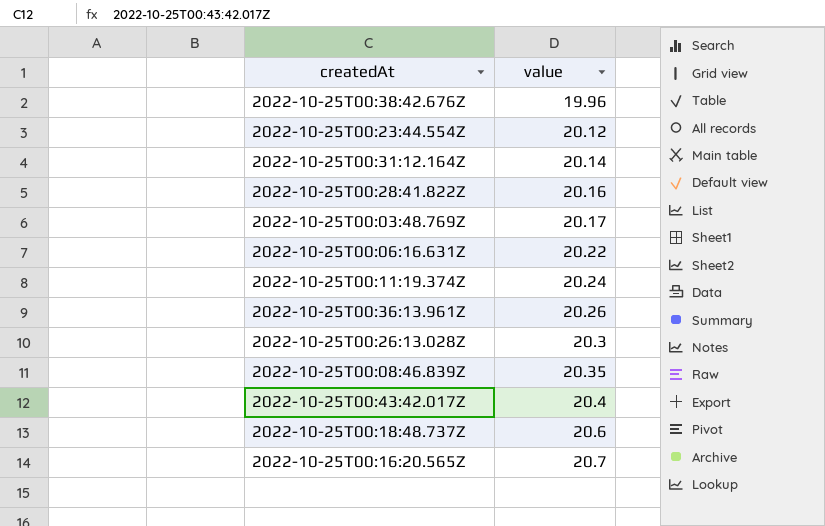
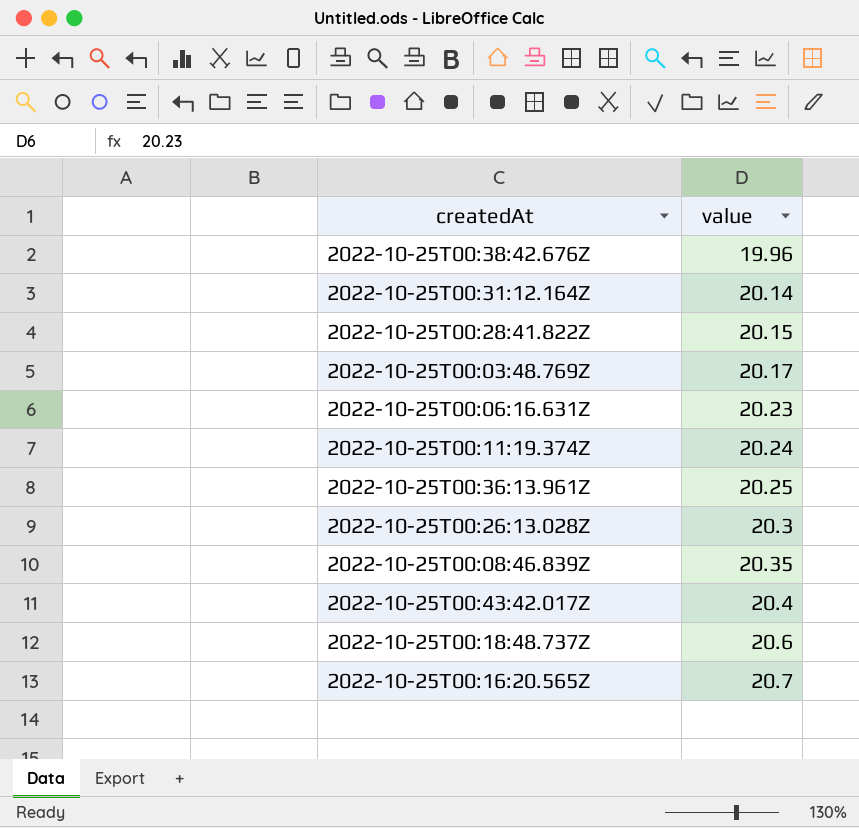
row 2022-10-25T00:23:44.554Z: 20.12 -> none
2022-10-25T00:28:41.822Z | value: 20.16 -> 20.15
2022-10-25T00:06:16.631Z | value: 20.22 -> 20.23
2022-10-25T00:36:13.961Z | value: 20.26 -> 20.25

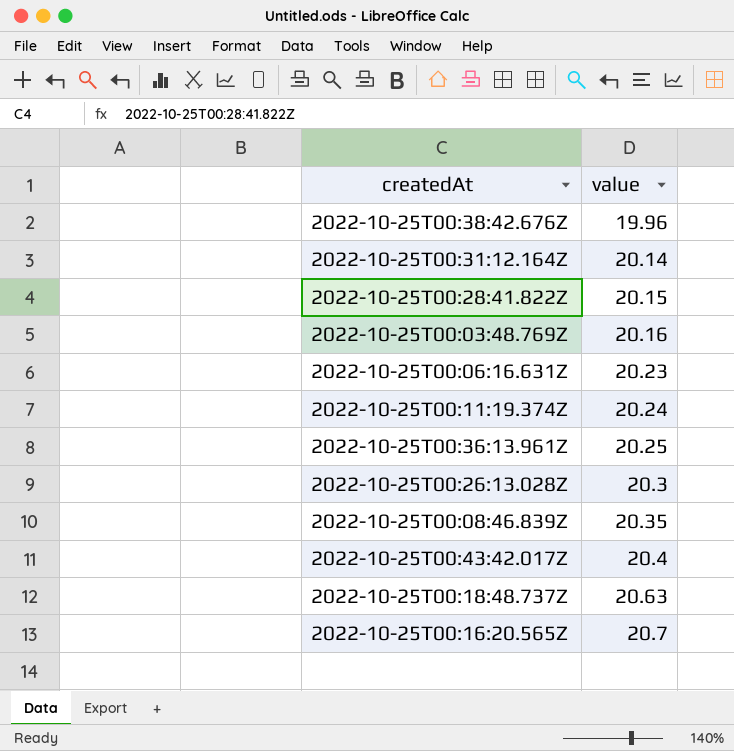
2022-10-25T00:03:48.769Z | value: 20.17 -> 20.16
2022-10-25T00:18:48.737Z | value: 20.6 -> 20.63

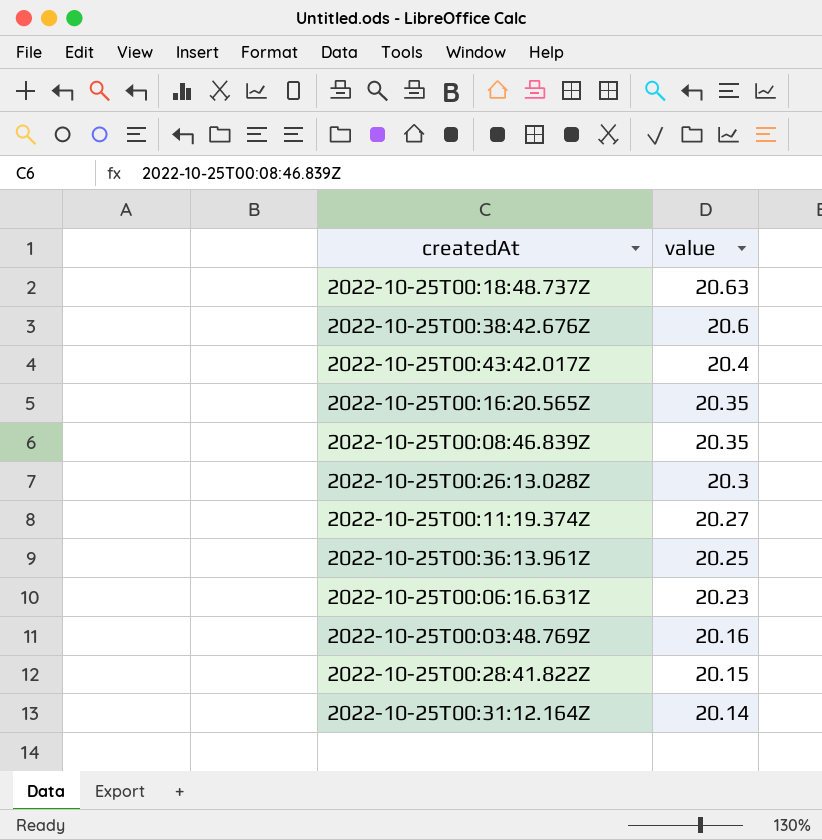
row order: value ascending -> value descending
2022-10-25T00:38:42.676Z | value: 19.96 -> 20.6
2022-10-25T00:16:20.565Z | value: 20.7 -> 20.35
2022-10-25T00:11:19.374Z | value: 20.24 -> 20.27

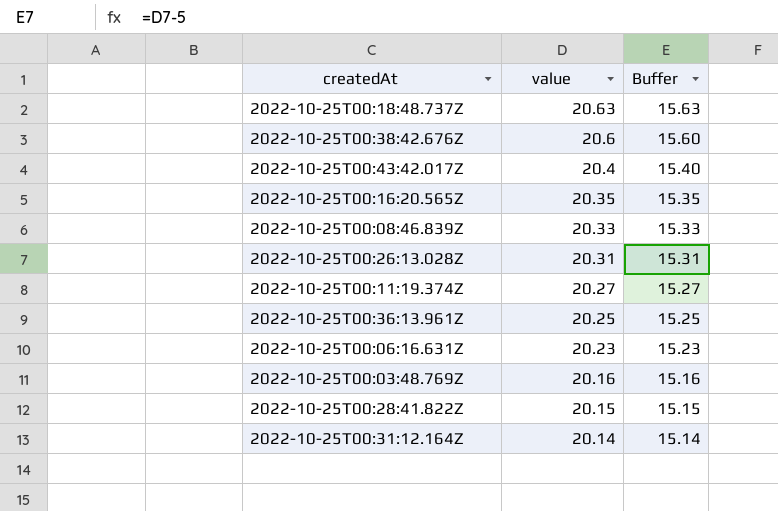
column Buffer | formula: none -> [value] - 5
2022-10-25T00:08:46.839Z | value: 20.35 -> 20.33
2022-10-25T00:26:13.028Z | value: 20.3 -> 20.31

